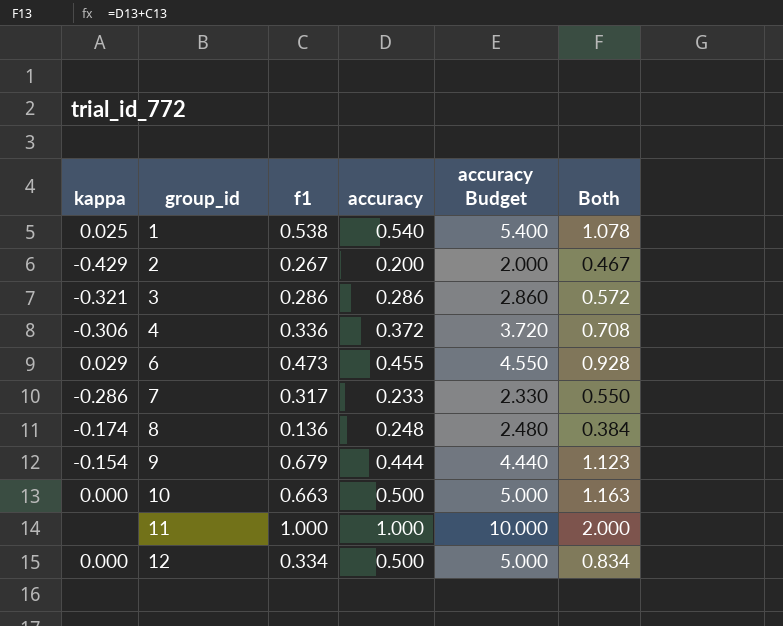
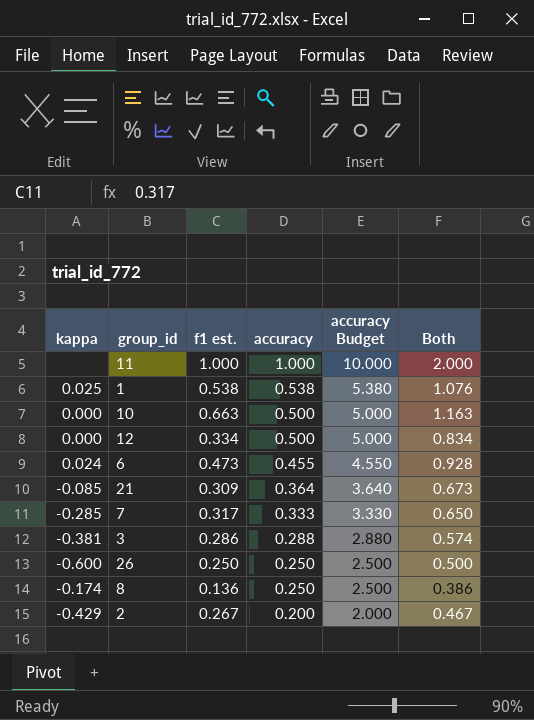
row order: group_id ascending -> accuracy descending
column name: f1 -> f1 est.
row 4: -0.306 | 0.336 | 0.372 | 3.720 | 0.708 -> none
row 9: -0.154 | 0.679 | 0.444 | 4.440 | 1.123 -> none
1 | accuracy: 0.540 -> 0.538
1 | accuracy Budget: 5.400 -> 5.380
1 | Both: 1.078 -> 1.076
6 | kappa: 0.029 -> 0.024
row 21: none -> -0.085 | 0.309 | 0.364 | 3.640 | 0.673
7 | kappa: -0.286 -> -0.285
7 | accuracy: 0.233 -> 0.333
7 | accuracy Budget: 2.330 -> 3.330
7 | Both: 0.550 -> 0.650
3 | kappa: -0.321 -> -0.381
3 | accuracy: 0.286 -> 0.288
3 | accuracy Budget: 2.860 -> 2.880
3 | Both: 0.572 -> 0.574
row 26: none -> -0.600 | 0.250 | 0.250 | 2.500 | 0.500
8 | accuracy: 0.248 -> 0.250
8 | accuracy Budget: 2.480 -> 2.500
8 | Both: 0.384 -> 0.386

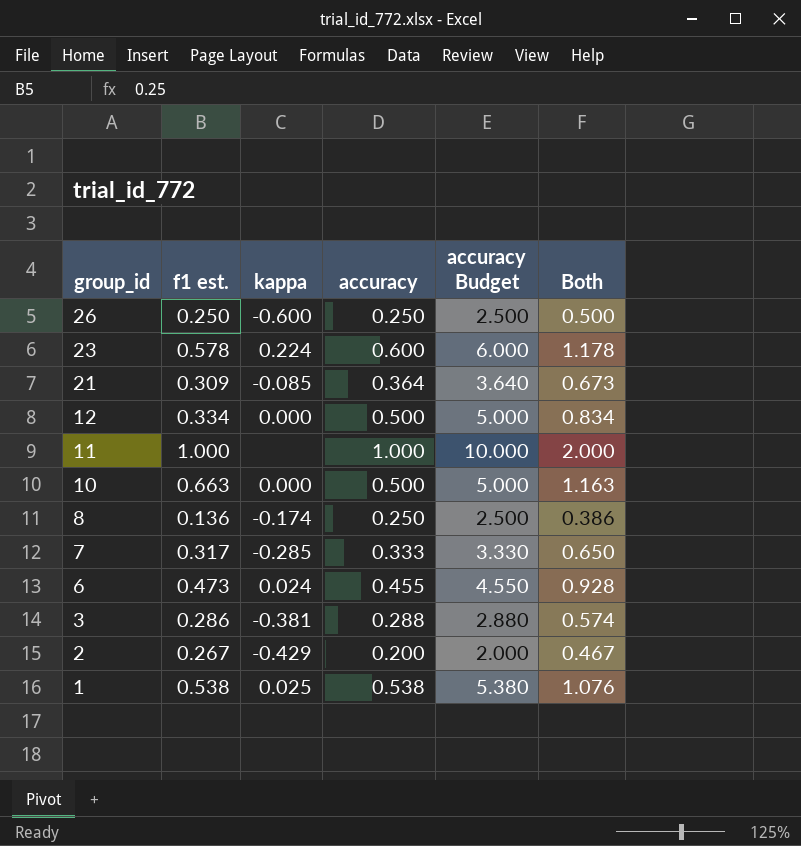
row order: accuracy descending -> group_id descending
column kappa | position: 1 -> 3
row 23: none -> 0.578 | 0.224 | 0.600 | 6.000 | 1.178

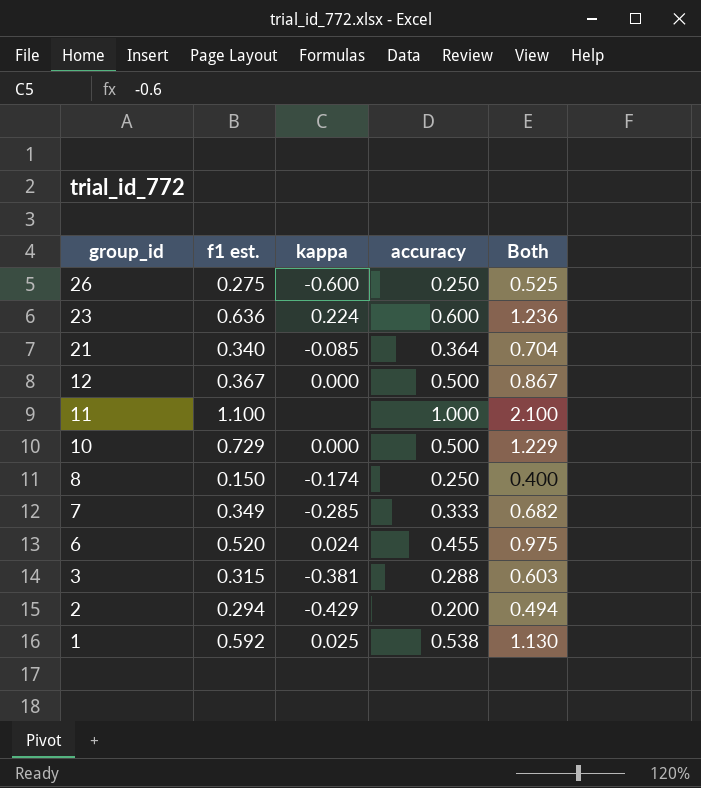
column accuracy Budget | formula: [accuracy] * 10 -> none
26 | f1 est.: 0.250 -> 0.275
26 | Both: 0.500 -> 0.525
23 | f1 est.: 0.578 -> 0.636
23 | Both: 1.178 -> 1.236
21 | f1 est.: 0.309 -> 0.340
21 | Both: 0.673 -> 0.704
12 | f1 est.: 0.334 -> 0.367
12 | Both: 0.834 -> 0.867
11 | f1 est.: 1.000 -> 1.100
11 | Both: 2.000 -> 2.100
10 | f1 est.: 0.663 -> 0.729
10 | Both: 1.163 -> 1.229
8 | f1 est.: 0.136 -> 0.150
8 | Both: 0.386 -> 0.400
7 | f1 est.: 0.317 -> 0.349
7 | Both: 0.650 -> 0.682
6 | f1 est.: 0.473 -> 0.520
6 | Both: 0.928 -> 0.975
3 | f1 est.: 0.286 -> 0.315
3 | Both: 0.574 -> 0.603
2 | f1 est.: 0.267 -> 0.294
2 | Both: 0.467 -> 0.494
1 | f1 est.: 0.538 -> 0.592
1 | Both: 1.076 -> 1.130

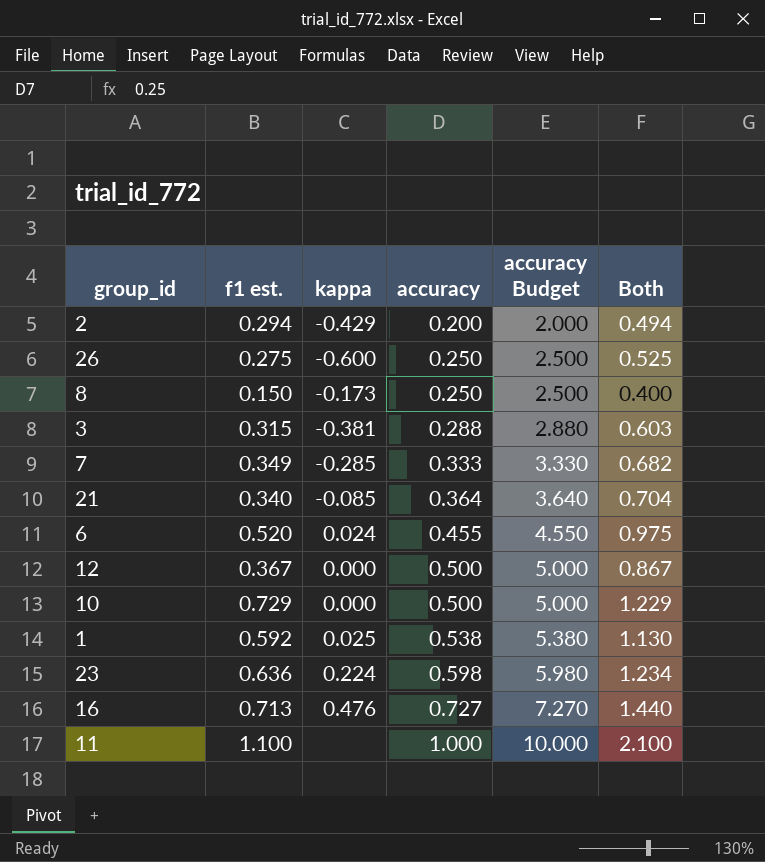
row order: group_id descending -> accuracy ascending
column accuracy Budget | formula: none -> [accuracy] * 10
8 | kappa: -0.174 -> -0.173
23 | accuracy: 0.600 -> 0.598
23 | Both: 1.236 -> 1.234
row 16: none -> 0.713 | 0.476 | 0.727 | 7.270 | 1.440

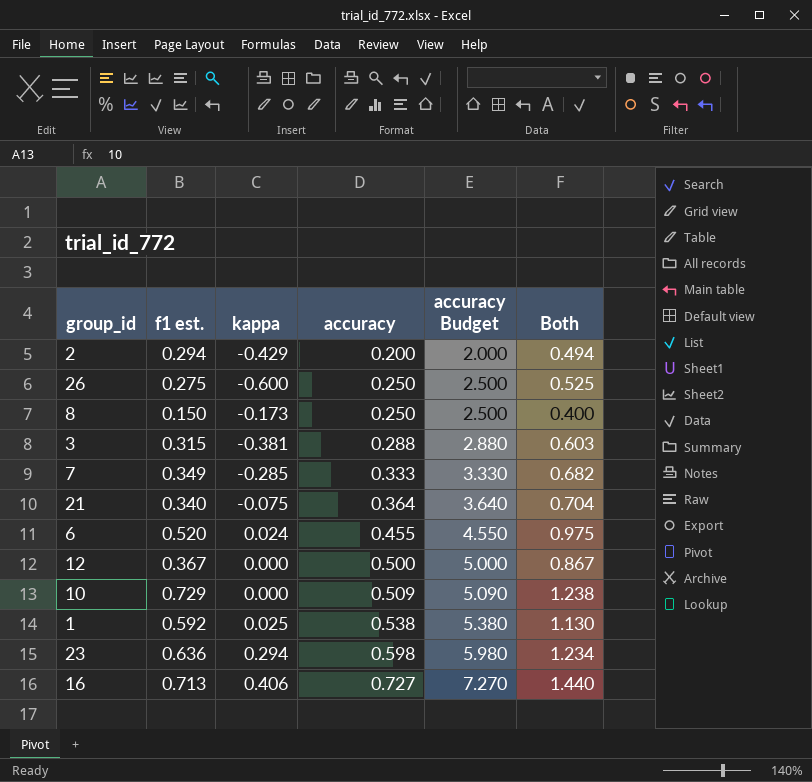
row 11: 1.100 | none | 1.000 | 10.000 | 2.100 -> none
21 | kappa: -0.085 -> -0.075
10 | accuracy: 0.500 -> 0.509
10 | accuracy Budget: 5.000 -> 5.090
10 | Both: 1.229 -> 1.238
23 | kappa: 0.224 -> 0.294
16 | kappa: 0.476 -> 0.406

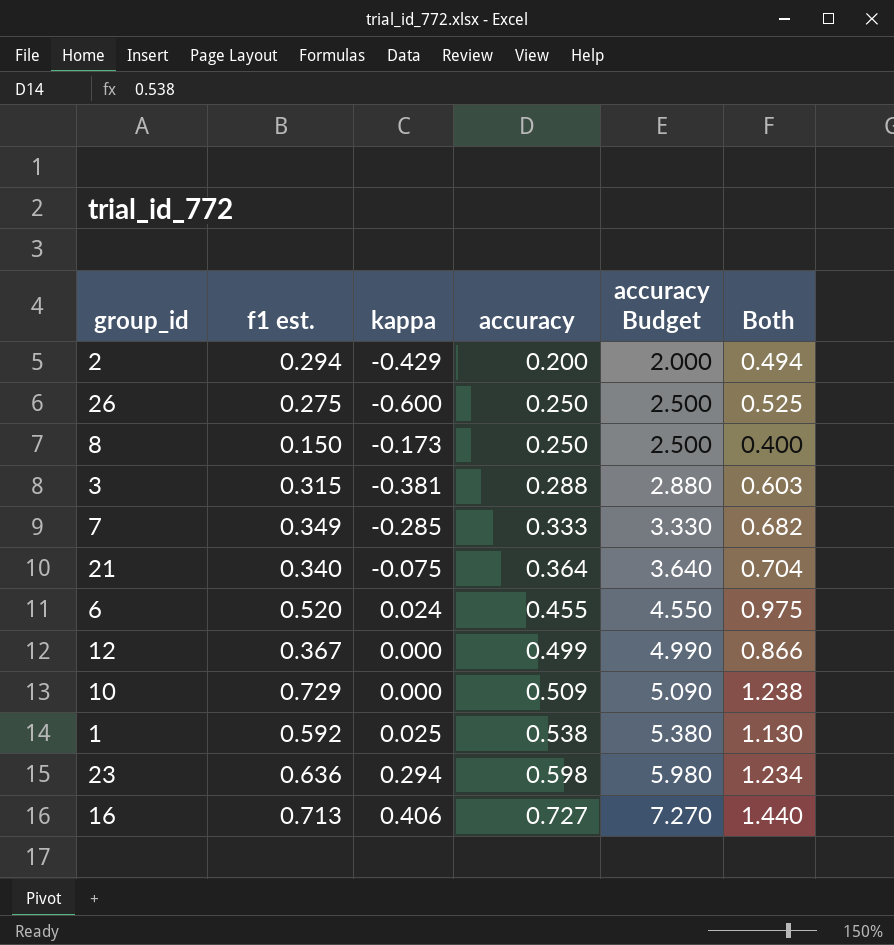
12 | accuracy: 0.500 -> 0.499
12 | accuracy Budget: 5.000 -> 4.990
12 | Both: 0.867 -> 0.866

